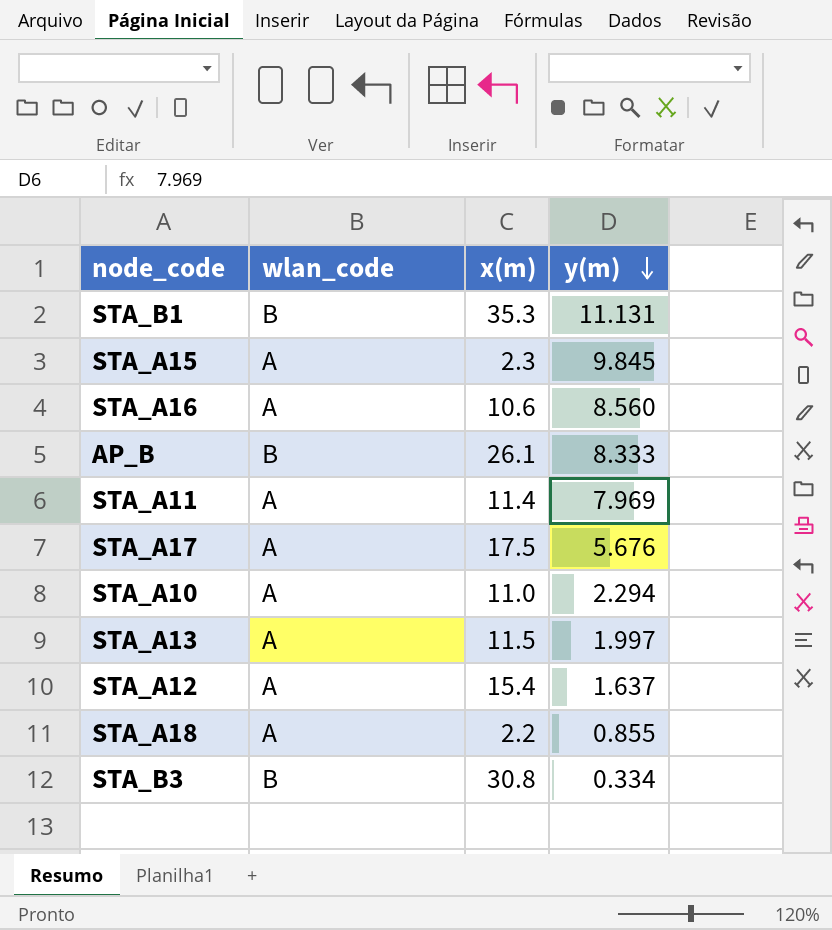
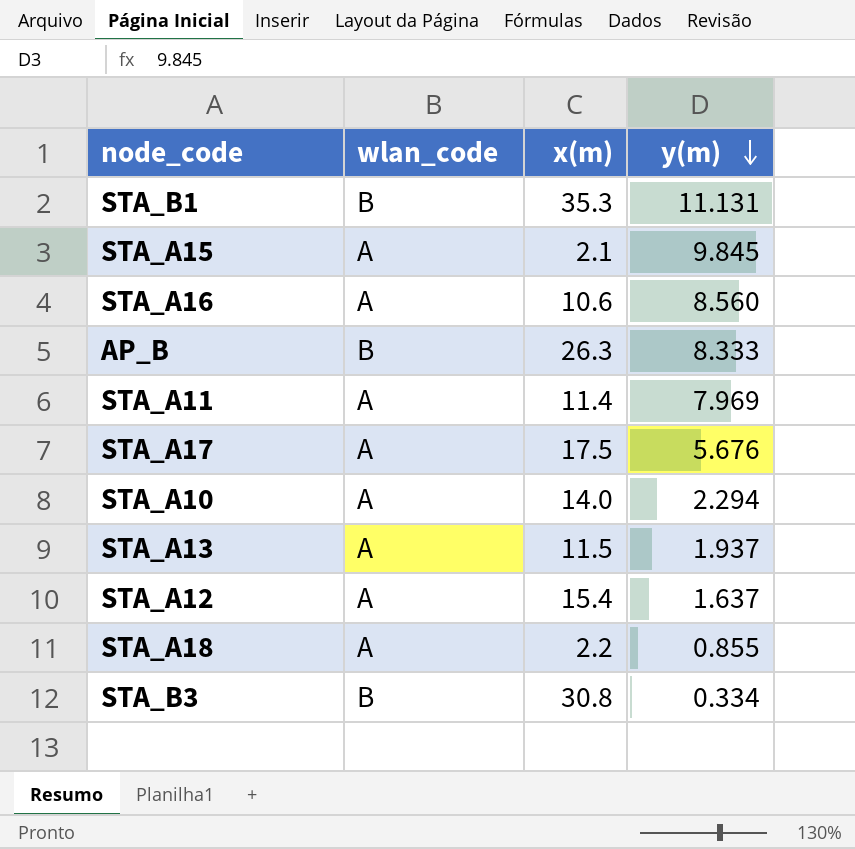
STA_A15 | x(m): 2.3 -> 2.1
AP_B | x(m): 26.1 -> 26.3
STA_A10 | x(m): 11.0 -> 14.0
STA_A13 | y(m): 1.997 -> 1.937

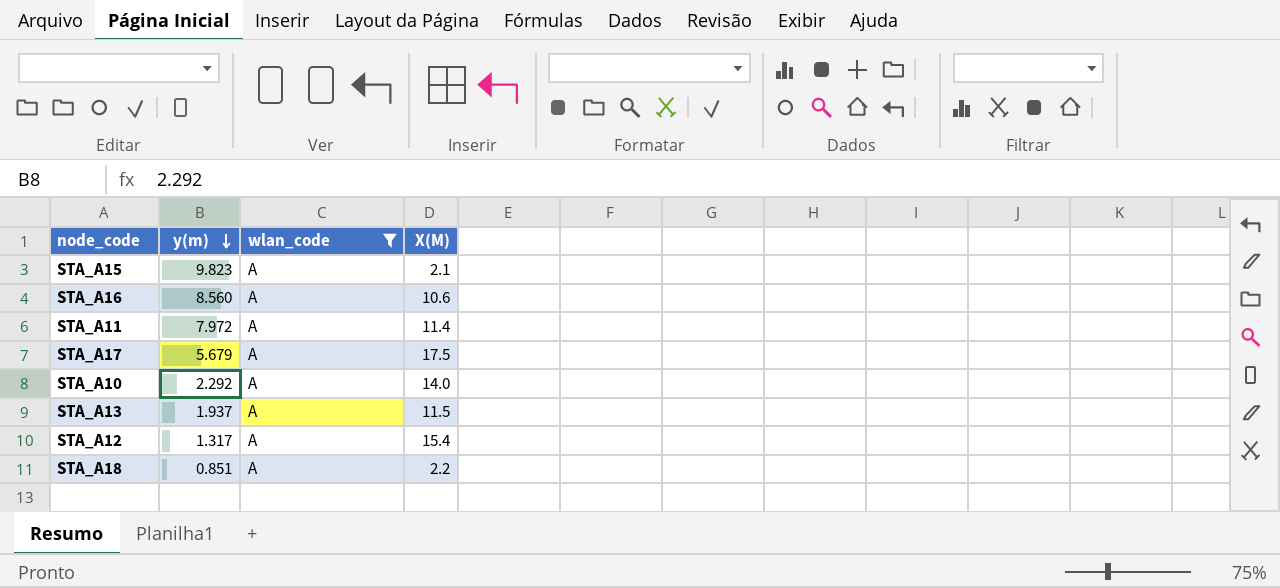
filter: none -> wlan_code = A
column y(m) | position: 4 -> 2
column name: x(m) -> X(M)
STA_A15 | y(m): 9.845 -> 9.823
STA_A11 | y(m): 7.969 -> 7.972
STA_A17 | y(m): 5.676 -> 5.679
STA_A10 | y(m): 2.294 -> 2.292
STA_A12 | y(m): 1.637 -> 1.317
STA_A18 | y(m): 0.855 -> 0.851

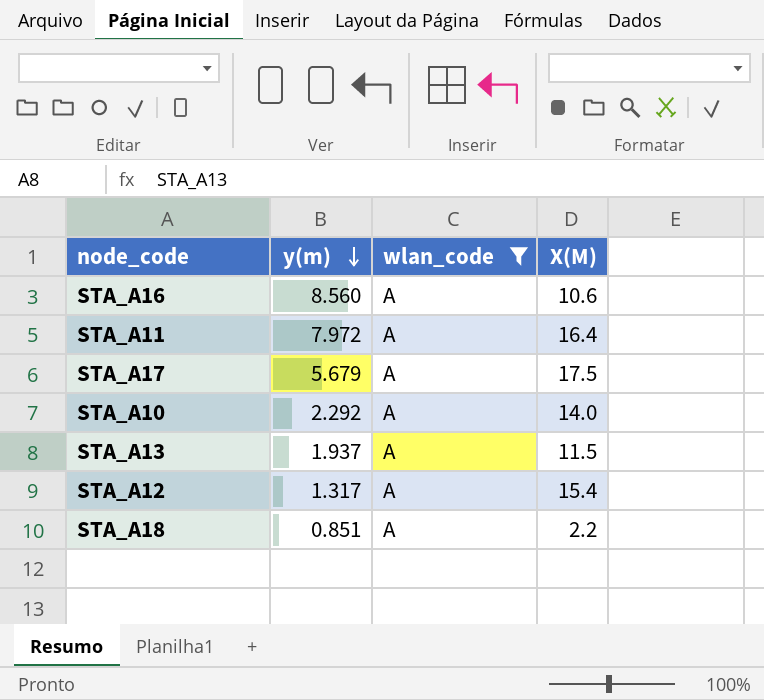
row STA_A15: 9.823 | A | 2.1 -> none
STA_A11 | X(M): 11.4 -> 16.4

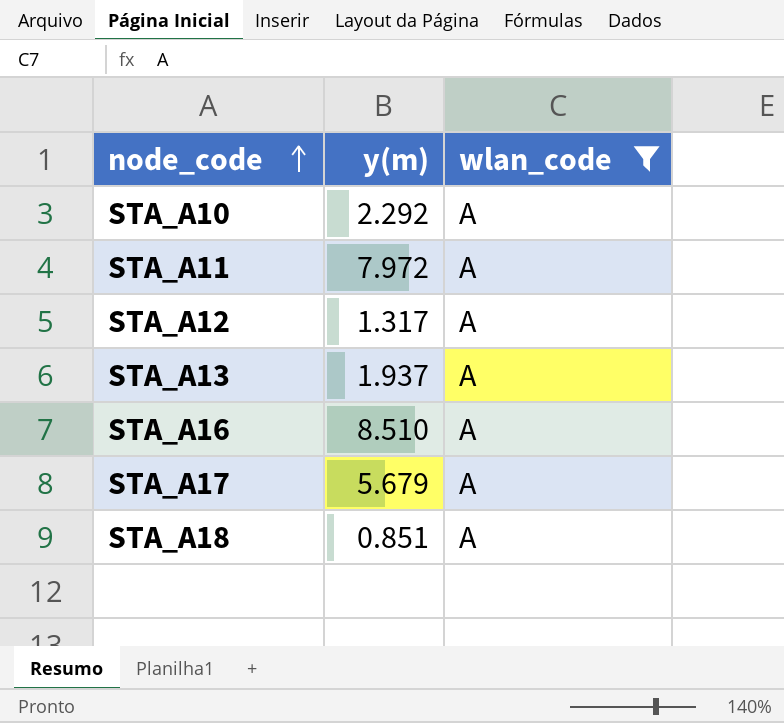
row order: y(m) descending -> node_code ascending
column X(M) | position: 4 -> none
STA_A16 | y(m): 8.560 -> 8.510

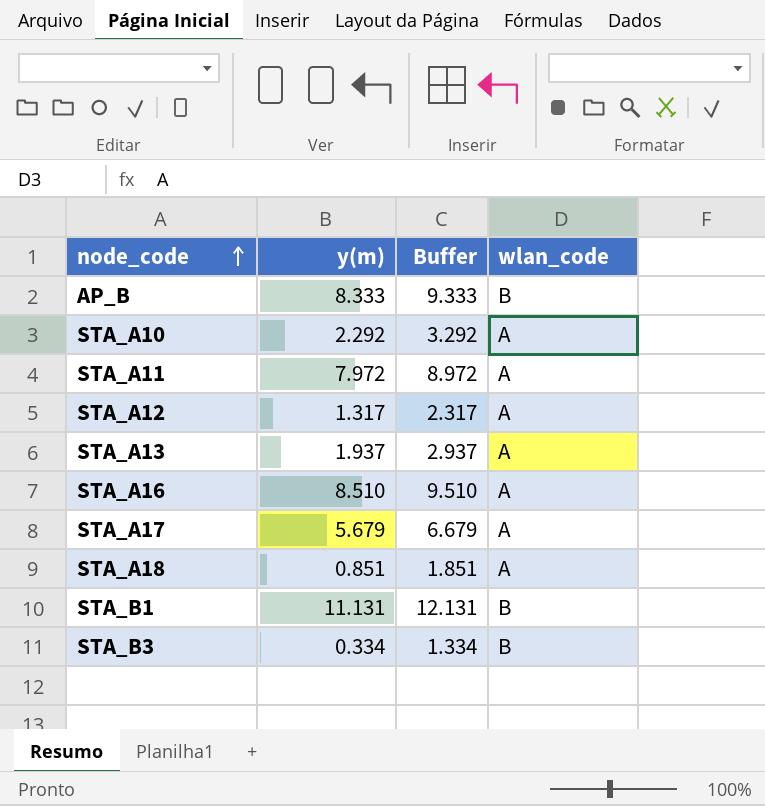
filter: wlan_code = A -> none
column Buffer | formula: none -> [y(m)] + 1

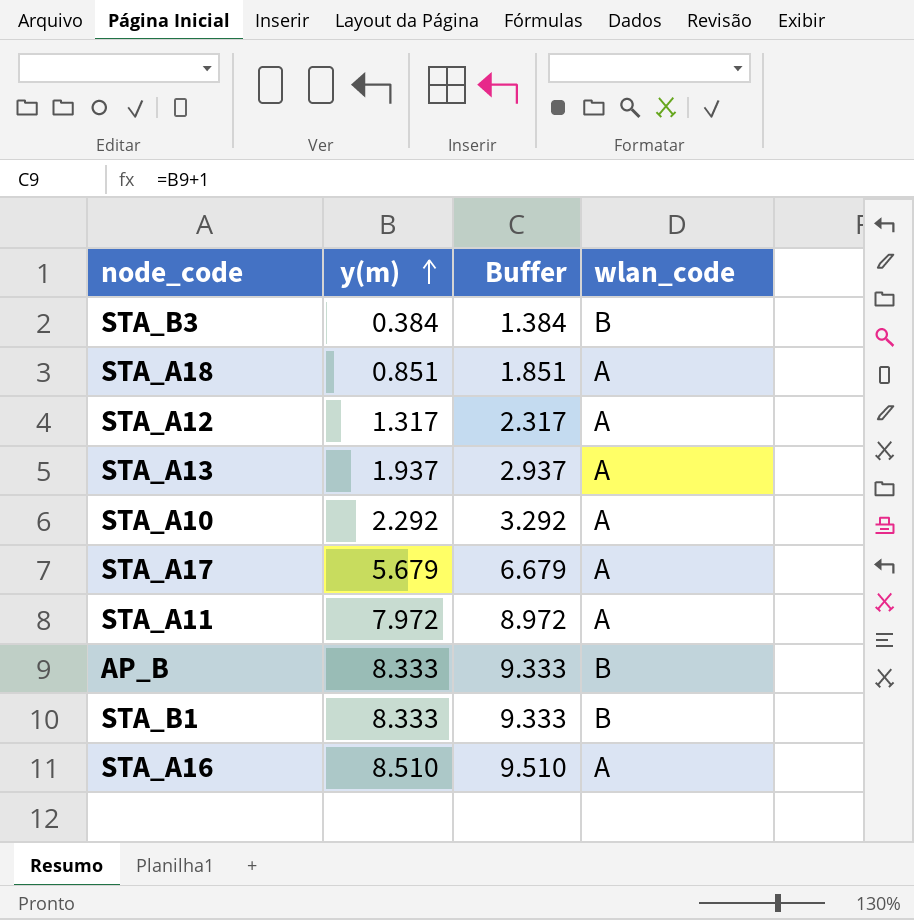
row order: node_code ascending -> y(m) ascending
STA_B3 | y(m): 0.334 -> 0.384
STA_B3 | Buffer: 1.334 -> 1.384
STA_B1 | y(m): 11.131 -> 8.333
STA_B1 | Buffer: 12.131 -> 9.333

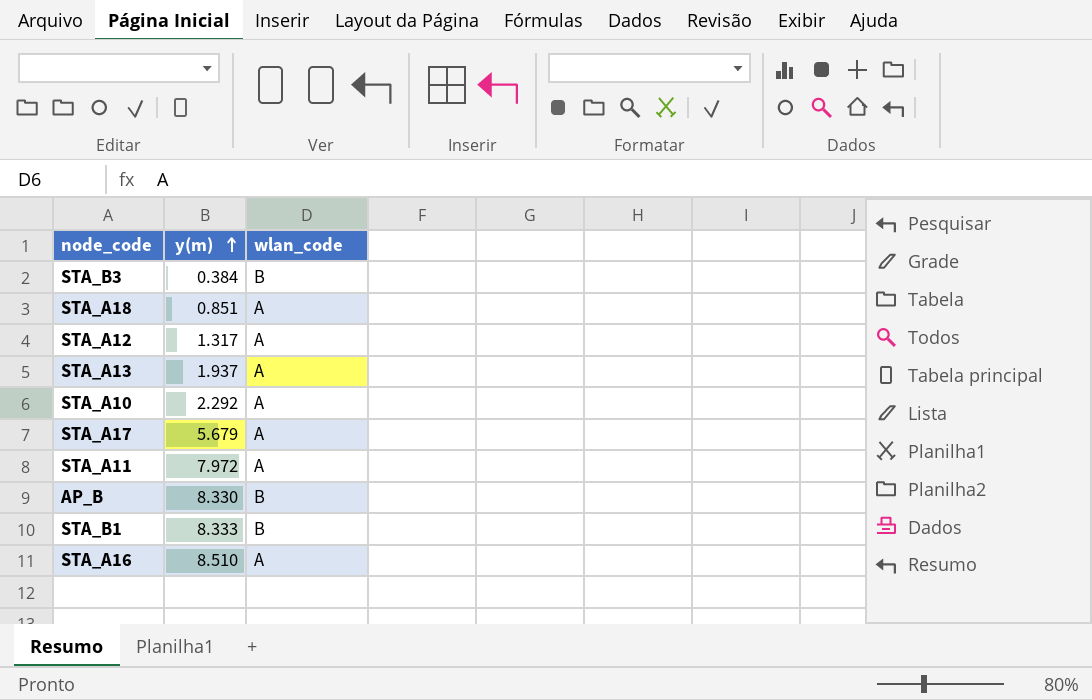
column Buffer | formula: [y(m)] + 1 -> none
AP_B | y(m): 8.333 -> 8.330

